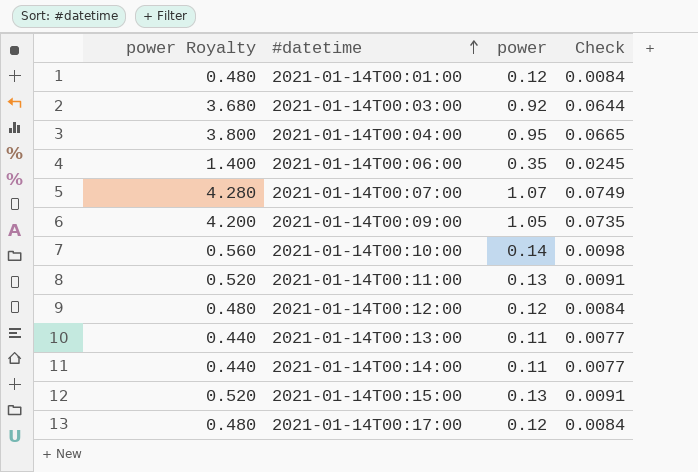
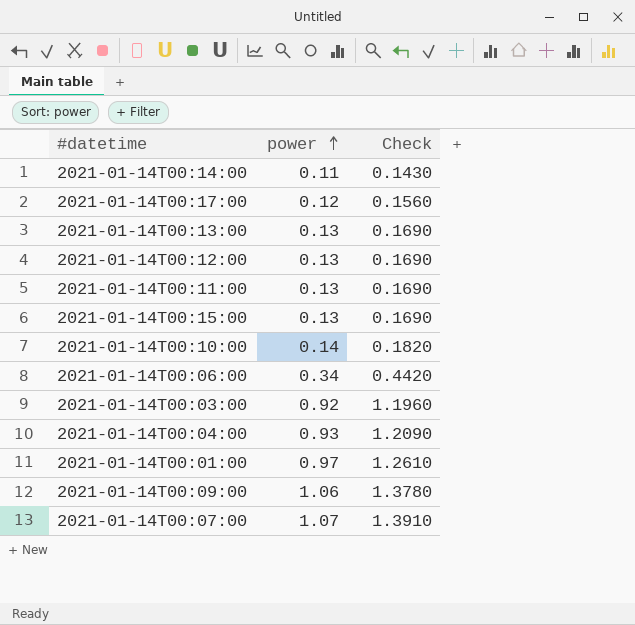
row order: #datetime ascending -> power ascending
column power Royalty | formula: [power] * 4 -> none
column Check | formula: [power] * 0.07 -> [power] * 1.3
2021-01-14T00:13:00 | power: 0.11 -> 0.13
2021-01-14T00:12:00 | power: 0.12 -> 0.13
2021-01-14T00:06:00 | power: 0.35 -> 0.34
2021-01-14T00:04:00 | power: 0.95 -> 0.93
2021-01-14T00:01:00 | power: 0.12 -> 0.97
2021-01-14T00:09:00 | power: 1.05 -> 1.06

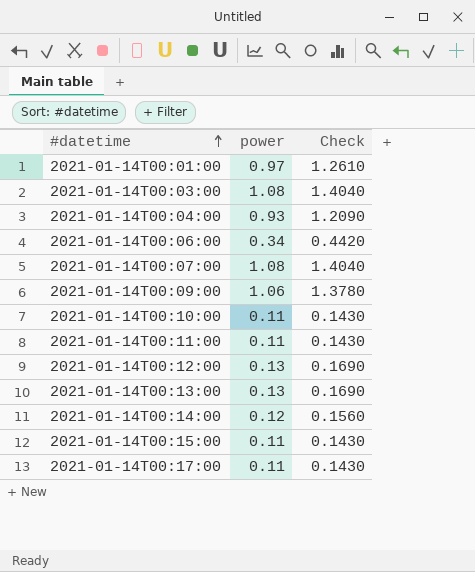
row order: power ascending -> #datetime ascending
2021-01-14T00:03:00 | power: 0.92 -> 1.08
2021-01-14T00:03:00 | Check: 1.1960 -> 1.4040
2021-01-14T00:07:00 | power: 1.07 -> 1.08
2021-01-14T00:07:00 | Check: 1.3910 -> 1.4040
2021-01-14T00:10:00 | power: 0.14 -> 0.11
2021-01-14T00:10:00 | Check: 0.1820 -> 0.1430
2021-01-14T00:11:00 | power: 0.13 -> 0.11
2021-01-14T00:11:00 | Check: 0.1690 -> 0.1430
2021-01-14T00:14:00 | power: 0.11 -> 0.12
2021-01-14T00:14:00 | Check: 0.1430 -> 0.1560
2021-01-14T00:15:00 | power: 0.13 -> 0.11
2021-01-14T00:15:00 | Check: 0.1690 -> 0.1430
2021-01-14T00:17:00 | power: 0.12 -> 0.11
2021-01-14T00:17:00 | Check: 0.1560 -> 0.1430

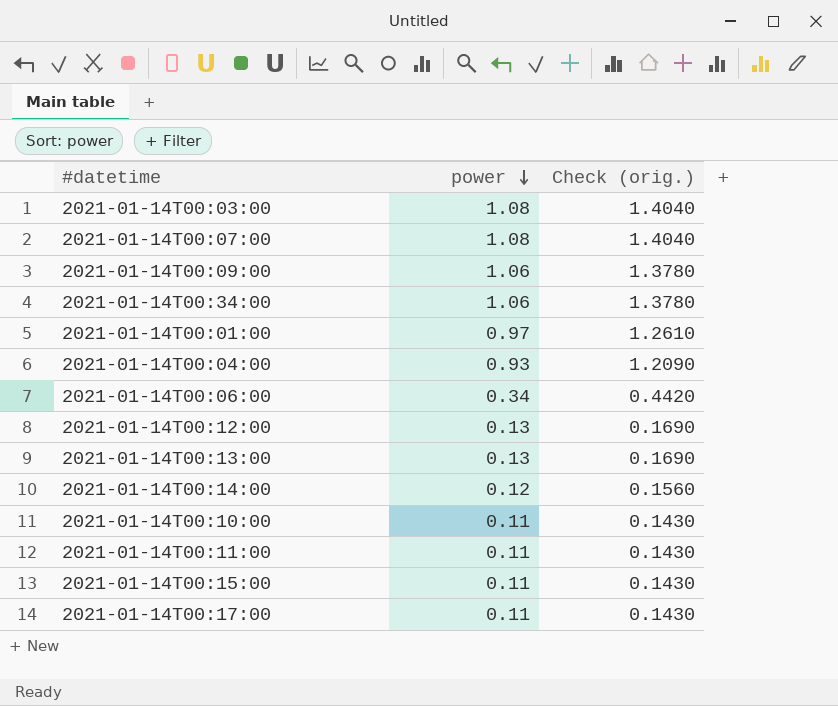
row order: #datetime ascending -> power descending
column name: Check -> Check (orig.)
row 2021-01-14T00:34:00: none -> 1.06 | 1.3780

